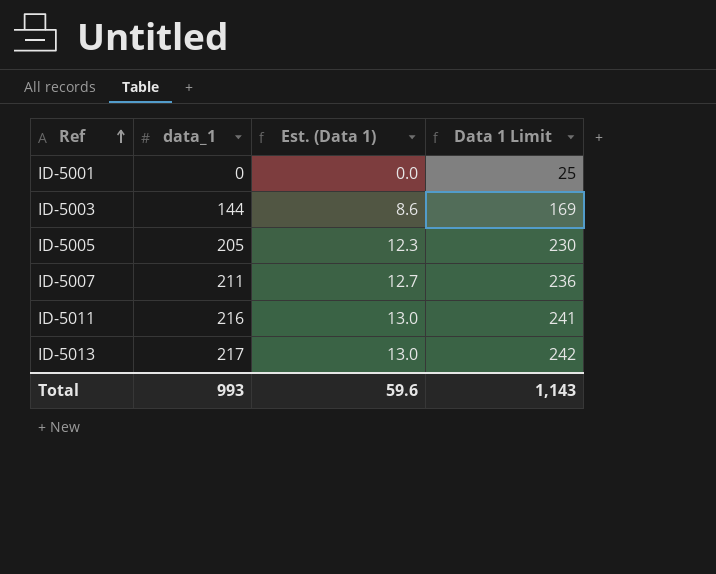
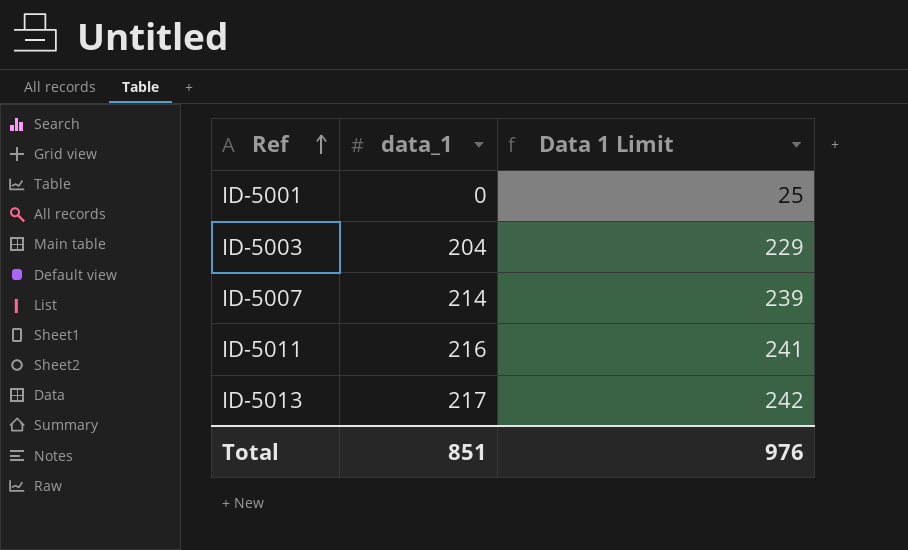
column Est. (Data 1) | formula: [data_1] * 0.06 -> none
row ID-5005: 205 | 12.3 | 230 -> none
ID-5003 | data_1: 144 -> 204
ID-5003 | Data 1 Limit: 169 -> 229
ID-5007 | data_1: 211 -> 214
ID-5007 | Data 1 Limit: 236 -> 239
Total | data_1: 993 -> 851
Total | Data 1 Limit: 1,143 -> 976

